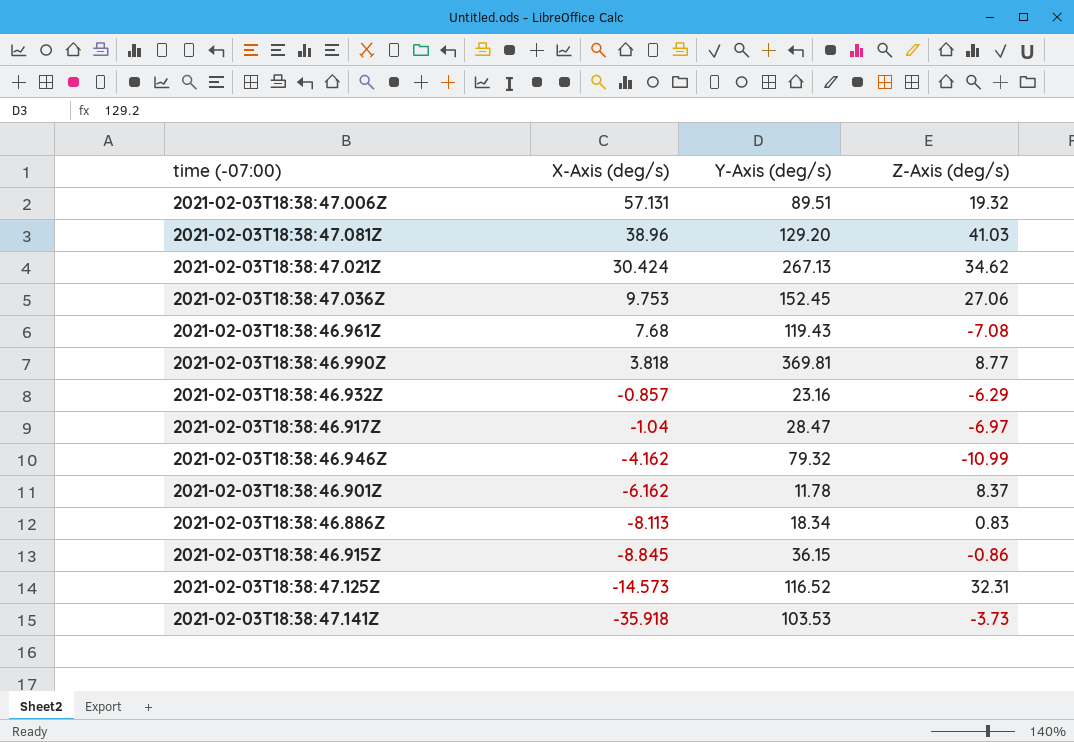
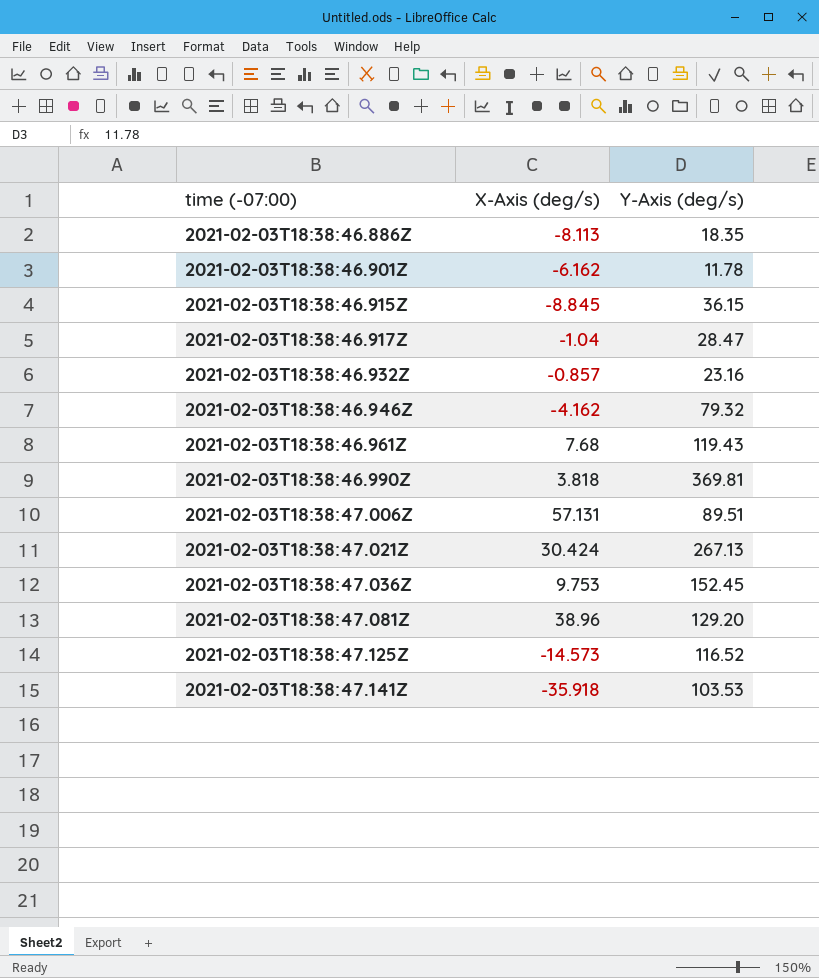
row order: X-Axis (deg/s) descending -> time (-07:00) ascending
column Z-Axis (deg/s) | position: 4 -> none
2021-02-03T18:38:46.886Z | Y-Axis (deg/s): 18.34 -> 18.35

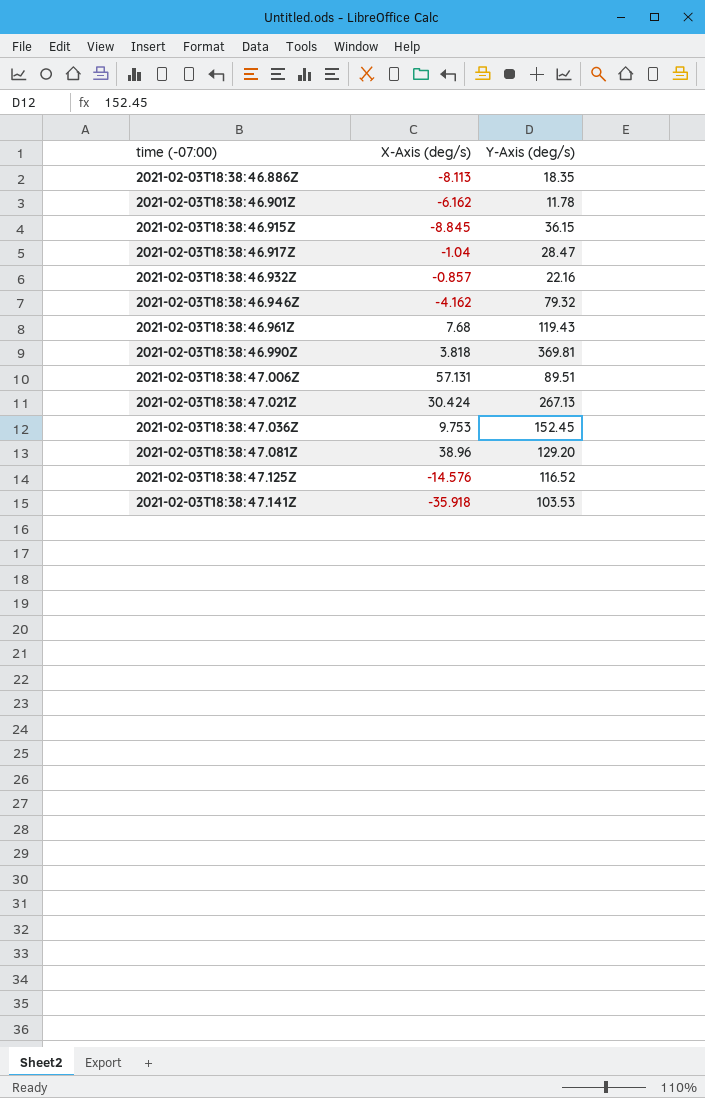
2021-02-03T18:38:46.932Z | Y-Axis (deg/s): 23.16 -> 22.16
2021-02-03T18:38:47.125Z | X-Axis (deg/s): -14.573 -> -14.576

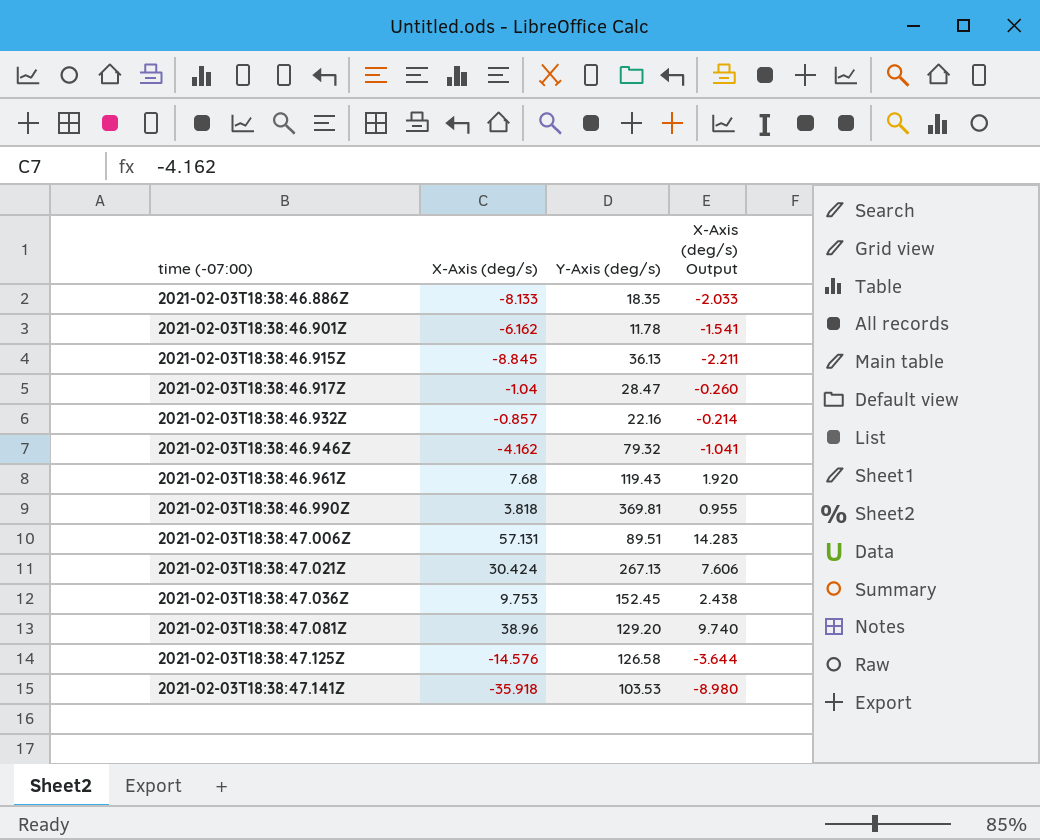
column X-Axis (deg/s) Output | formula: none -> [X-Axis (deg/s)] * 0.25
2021-02-03T18:38:46.886Z | X-Axis (deg/s): -8.113 -> -8.133
2021-02-03T18:38:46.915Z | Y-Axis (deg/s): 36.15 -> 36.13
2021-02-03T18:38:47.125Z | Y-Axis (deg/s): 116.52 -> 126.58

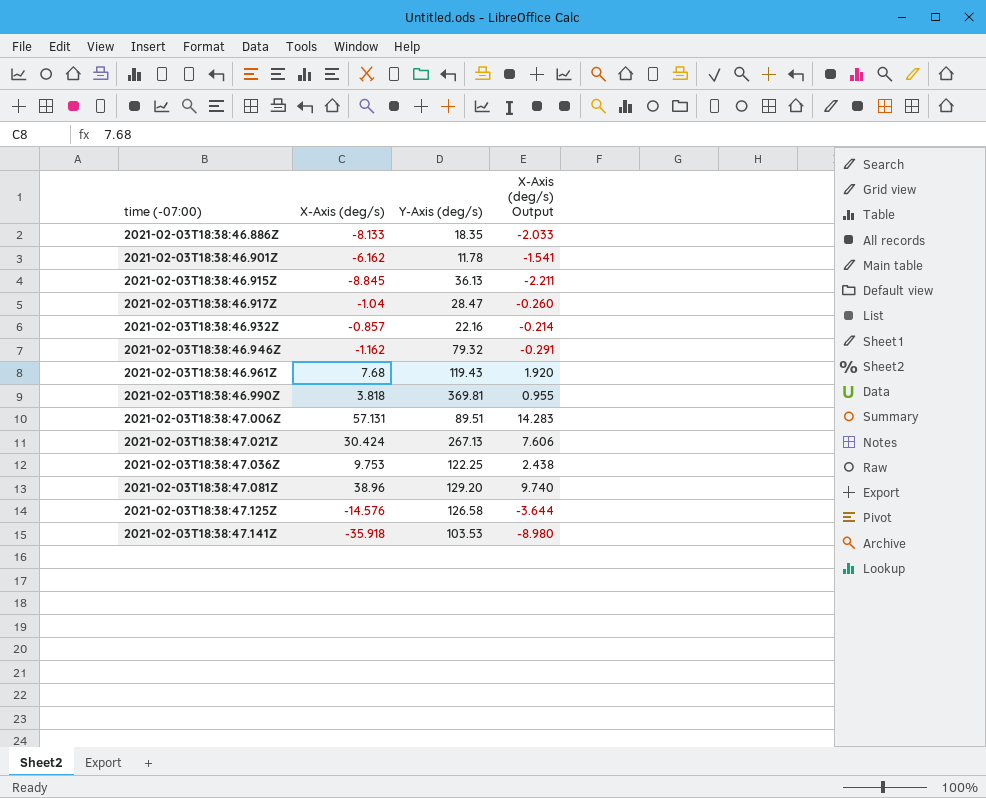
2021-02-03T18:38:46.946Z | X-Axis (deg/s): -4.162 -> -1.162
2021-02-03T18:38:46.946Z | X-Axis (deg/s) Output: -1.041 -> -0.291
2021-02-03T18:38:47.036Z | Y-Axis (deg/s): 152.45 -> 122.25

